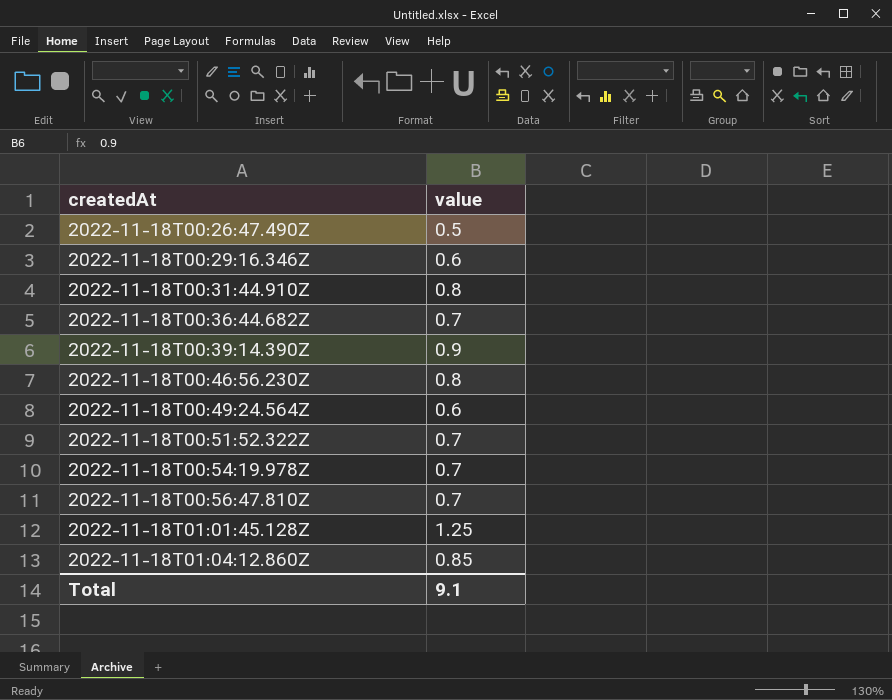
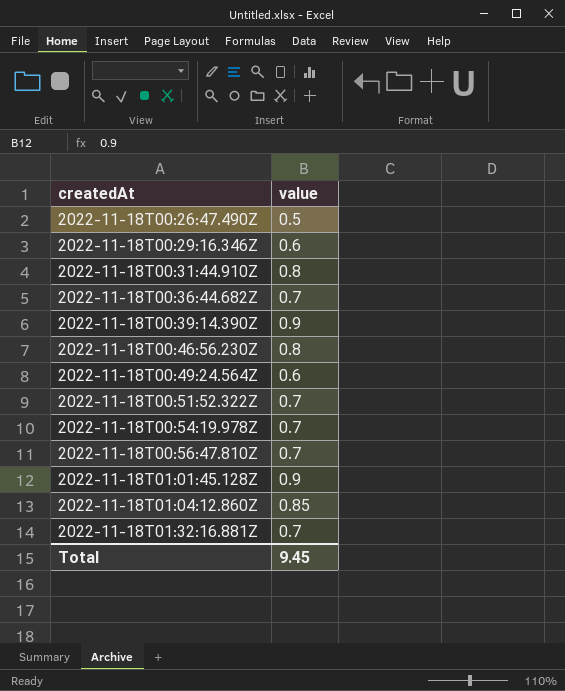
2022-11-18T01:01:45.128Z | value: 1.25 -> 0.9
row 2022-11-18T01:32:16.881Z: none -> 0.7
Total | value: 9.1 -> 9.45

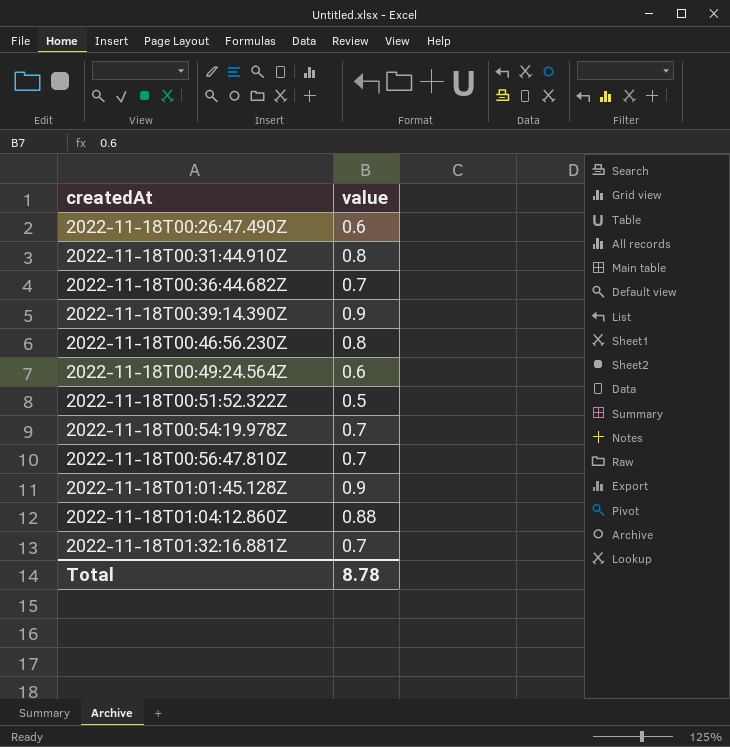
row 2022-11-18T00:29:16.346Z: 0.6 -> none
2022-11-18T00:26:47.490Z | value: 0.5 -> 0.6
2022-11-18T00:51:52.322Z | value: 0.7 -> 0.5
2022-11-18T01:04:12.860Z | value: 0.85 -> 0.88
Total | value: 9.45 -> 8.78

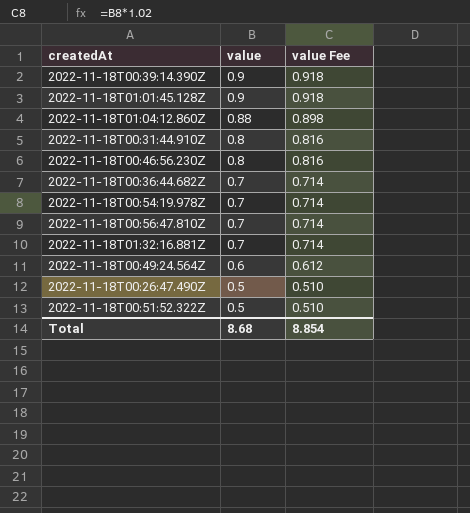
row order: createdAt ascending -> value descending
column value Fee | formula: none -> [value] * 1.02
2022-11-18T00:26:47.490Z | value: 0.6 -> 0.5
Total | value: 8.78 -> 8.68

